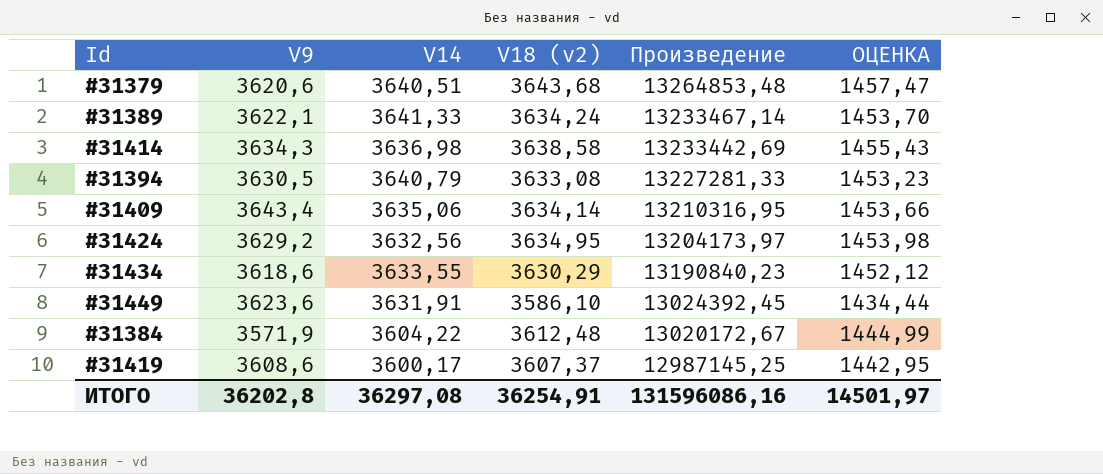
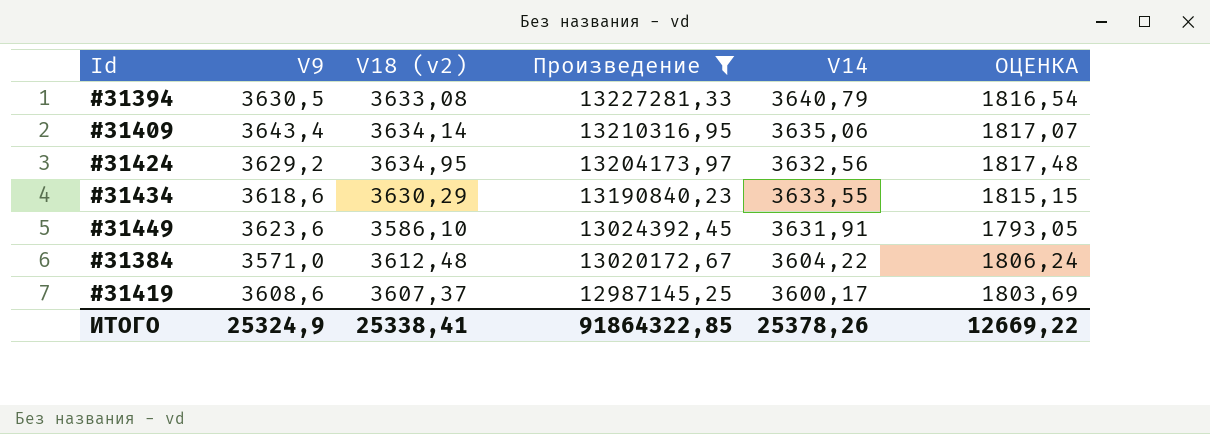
filter: none -> Произведение <= 13227281,33
column V14 | position: 3 -> 5
column ОЦЕНКА | formula: [V18 (v2)] * 0,4 -> [V18 (v2)] * 0,5
#31384 | V9: 3571,9 -> 3571,0
ИТОГО | V9: 36202,8 -> 25324,9
ИТОГО | V18 (v2): 36254,91 -> 25338,41
ИТОГО | Произведение: 131596086,16 -> 91864322,85
ИТОГО | V14: 36297,08 -> 25378,26
ИТОГО | ОЦЕНКА: 14501,97 -> 12669,22

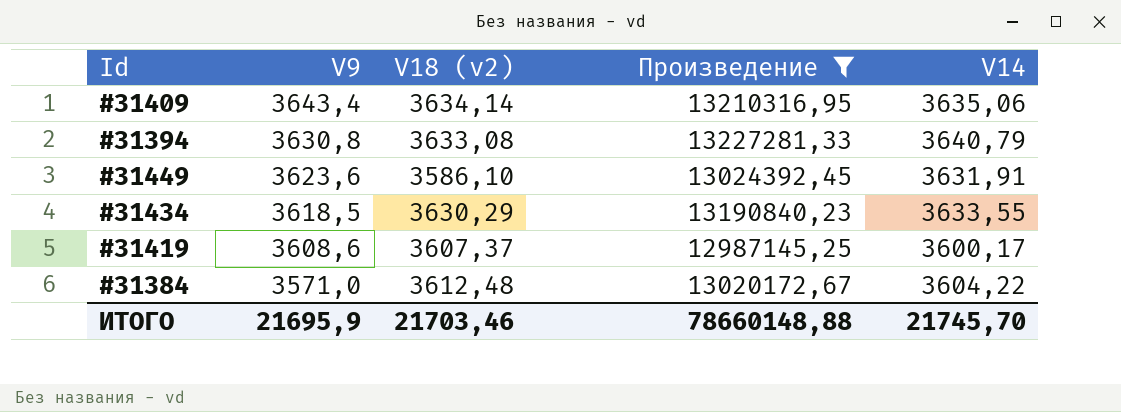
row order: Произведение descending -> V9 descending
column ОЦЕНКА | formula: [V18 (v2)] * 0,5 -> none
row #31424: 3629,2 | 3634,95 | 13204173,97 | 3632,56 | 1817,48 -> none
#31394 | V9: 3630,5 -> 3630,8
#31434 | V9: 3618,6 -> 3618,5
ИТОГО | V9: 25324,9 -> 21695,9
ИТОГО | V18 (v2): 25338,41 -> 21703,46
ИТОГО | Произведение: 91864322,85 -> 78660148,88
ИТОГО | V14: 25378,26 -> 21745,70

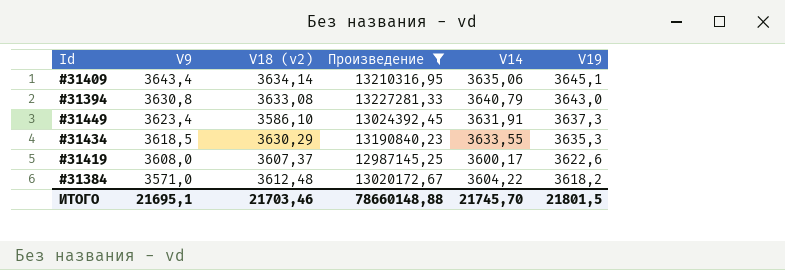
column V19 | position: none -> 6
#31449 | V9: 3623,6 -> 3623,4
#31419 | V9: 3608,6 -> 3608,0
ИТОГО | V9: 21695,9 -> 21695,1

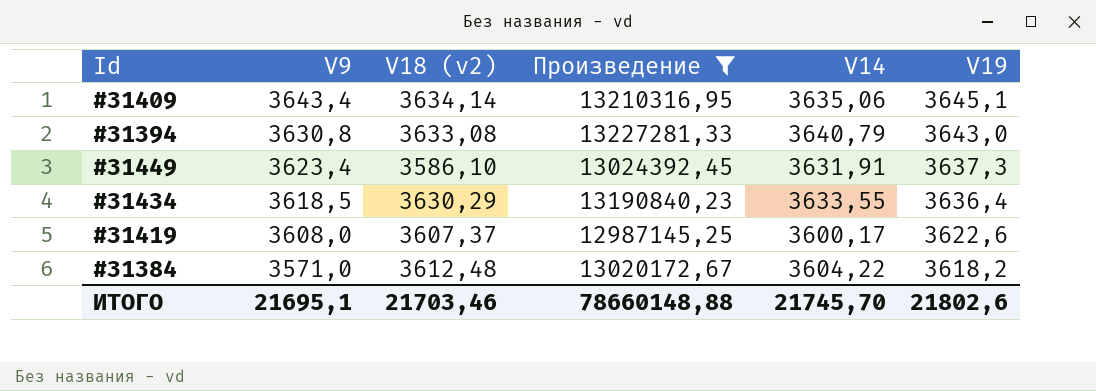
#31434 | V19: 3635,3 -> 3636,4
ИТОГО | V19: 21801,5 -> 21802,6

